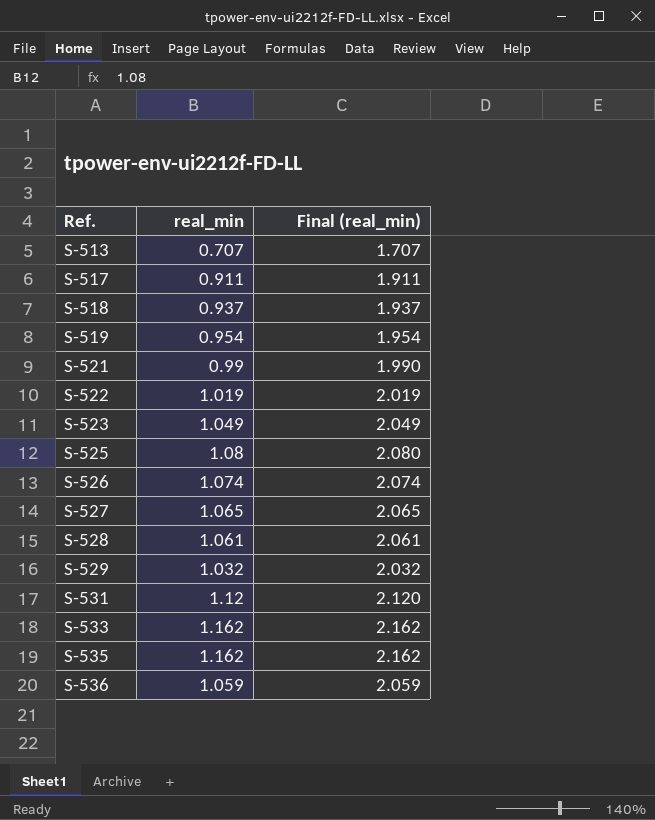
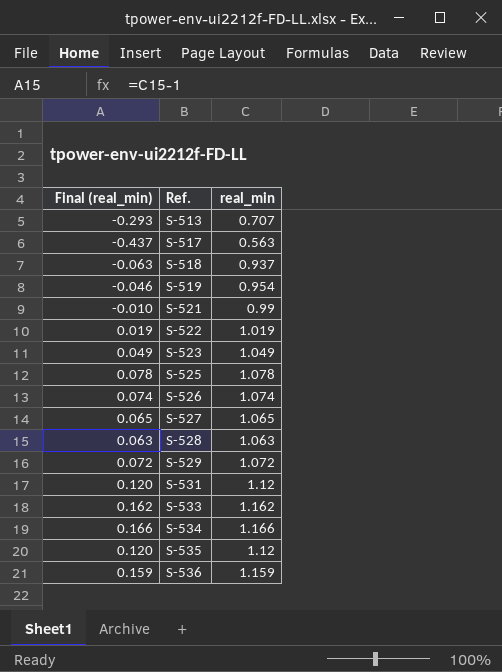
column Final (real_min) | formula: [real_min] + 1 -> [real_min] - 1
column Final (real_min) | position: 3 -> 1
S-517 | real_min: 0.911 -> 0.563
S-525 | real_min: 1.08 -> 1.078
S-528 | real_min: 1.061 -> 1.063
S-529 | real_min: 1.032 -> 1.072
row S-534: none -> 0.166 | 1.166
S-535 | real_min: 1.162 -> 1.12
S-536 | real_min: 1.059 -> 1.159

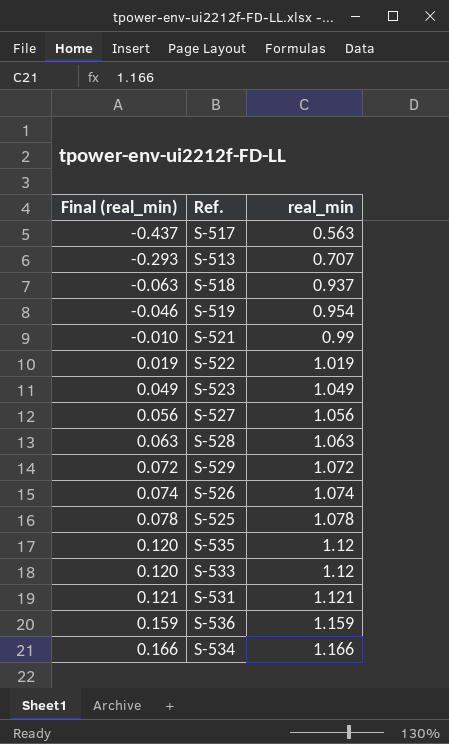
row order: Ref. ascending -> Final (real_min) ascending
S-527 | Final (real_min): 0.065 -> 0.056
S-527 | real_min: 1.065 -> 1.056
S-533 | Final (real_min): 0.162 -> 0.120
S-533 | real_min: 1.162 -> 1.12
S-531 | Final (real_min): 0.120 -> 0.121
S-531 | real_min: 1.12 -> 1.121

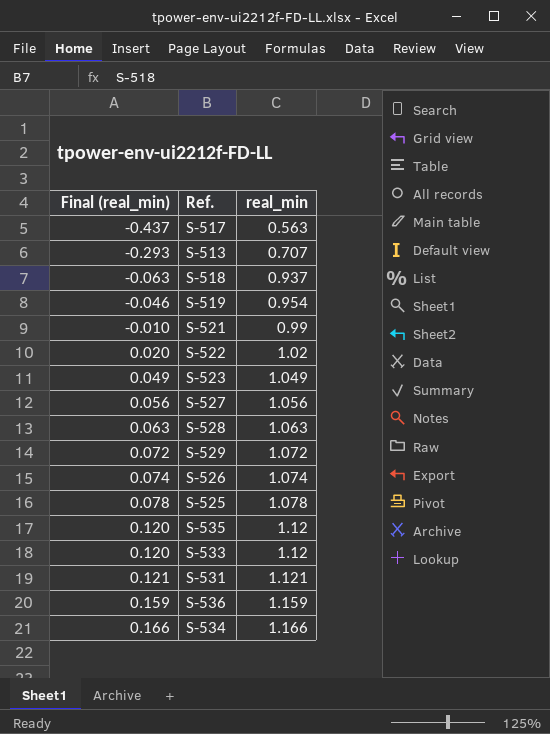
S-522 | Final (real_min): 0.019 -> 0.020
S-522 | real_min: 1.019 -> 1.02

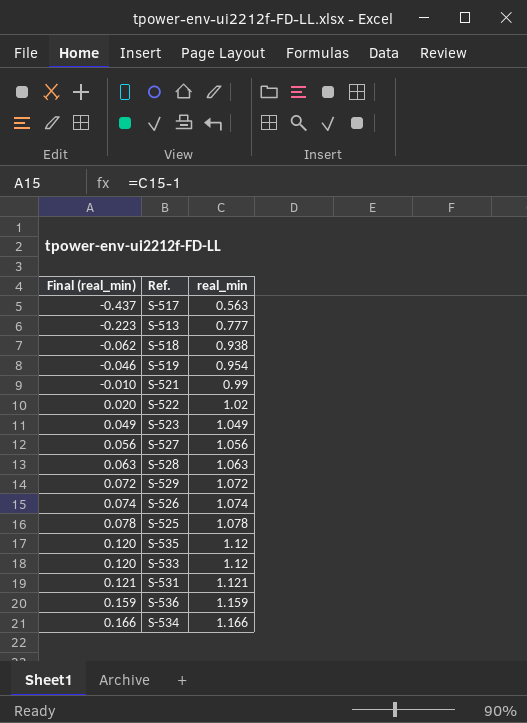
S-513 | Final (real_min): -0.293 -> -0.223
S-513 | real_min: 0.707 -> 0.777
S-518 | Final (real_min): -0.063 -> -0.062
S-518 | real_min: 0.937 -> 0.938

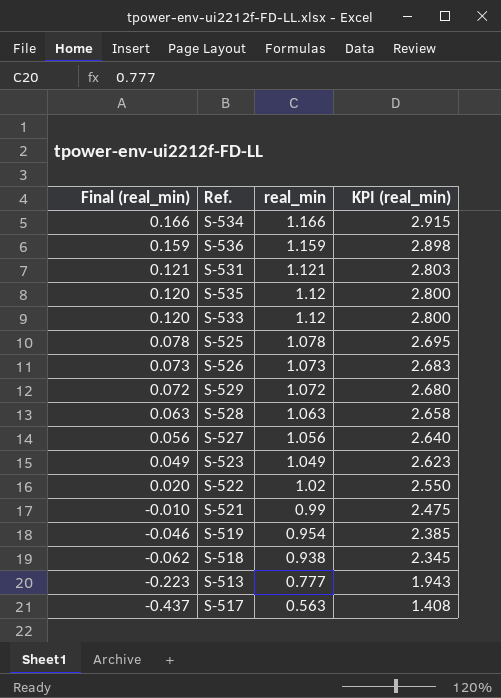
row order: Final (real_min) ascending -> Final (real_min) descending
column KPI (real_min) | formula: none -> [real_min] * 2.5
S-526 | Final (real_min): 0.074 -> 0.073
S-526 | real_min: 1.074 -> 1.073

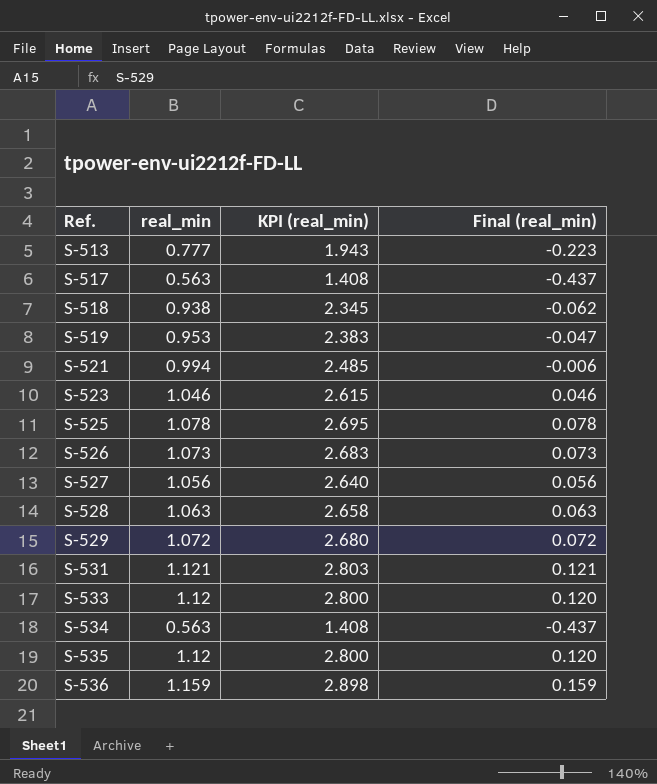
row order: Final (real_min) descending -> Ref. ascending
column Final (real_min) | position: 1 -> 4
row S-522: 0.020 | 1.02 | 2.550 -> none
S-519 | real_min: 0.954 -> 0.953
S-519 | KPI (real_min): 2.385 -> 2.383
S-519 | Final (real_min): -0.046 -> -0.047
S-521 | real_min: 0.99 -> 0.994
S-521 | KPI (real_min): 2.475 -> 2.485
S-521 | Final (real_min): -0.010 -> -0.006
S-523 | real_min: 1.049 -> 1.046
S-523 | KPI (real_min): 2.623 -> 2.615
S-523 | Final (real_min): 0.049 -> 0.046
S-534 | real_min: 1.166 -> 0.563
S-534 | KPI (real_min): 2.915 -> 1.408
S-534 | Final (real_min): 0.166 -> -0.437

